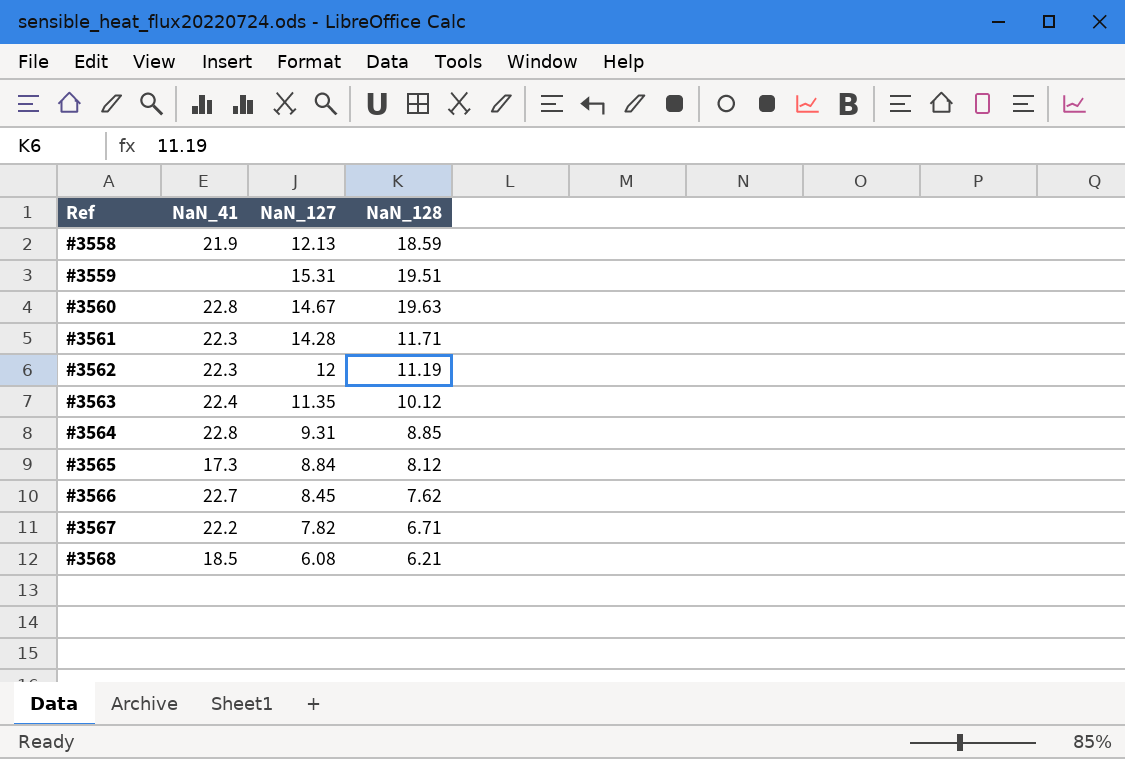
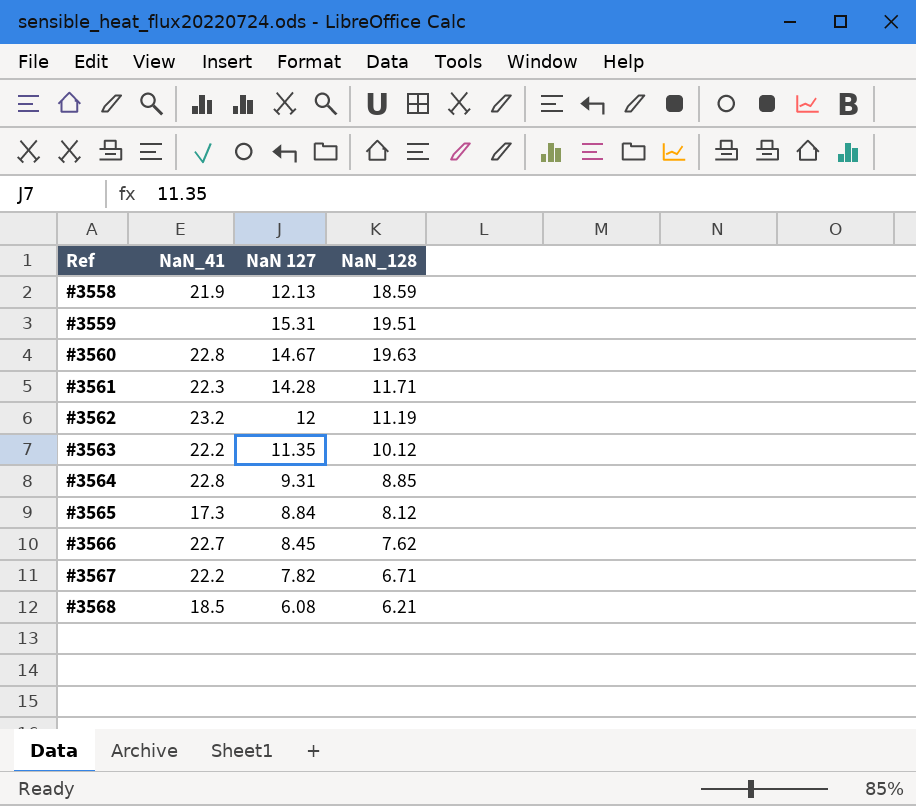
column name: NaN_127 -> NaN 127
#3562 | NaN_41: 22.3 -> 23.2
#3563 | NaN_41: 22.4 -> 22.2

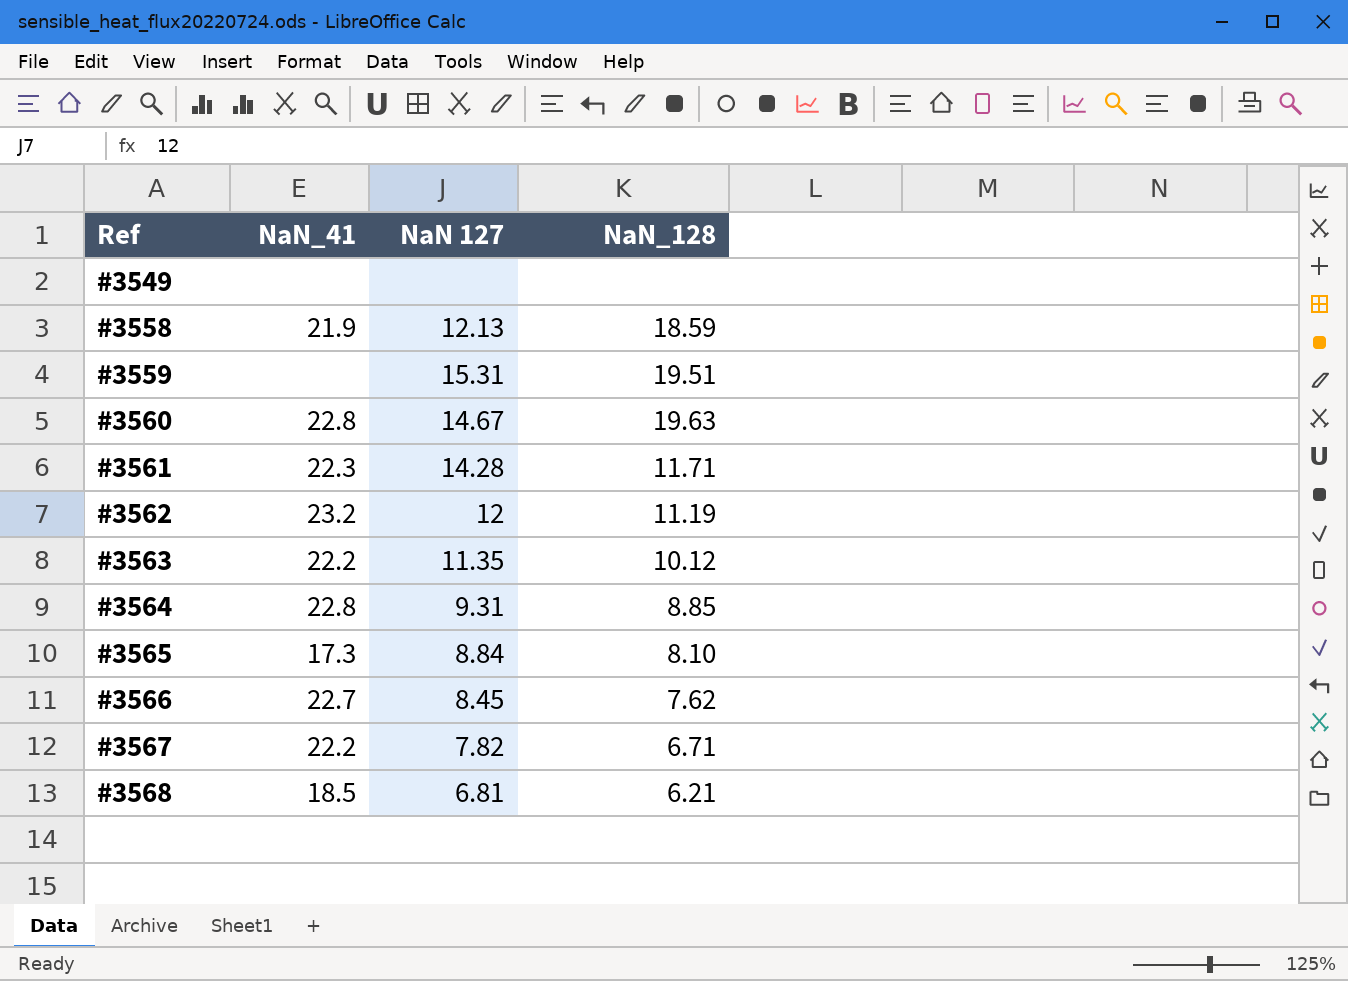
row #3549: none -> none | none | none
#3565 | NaN_128: 8.12 -> 8.10
#3568 | NaN 127: 6.08 -> 6.81

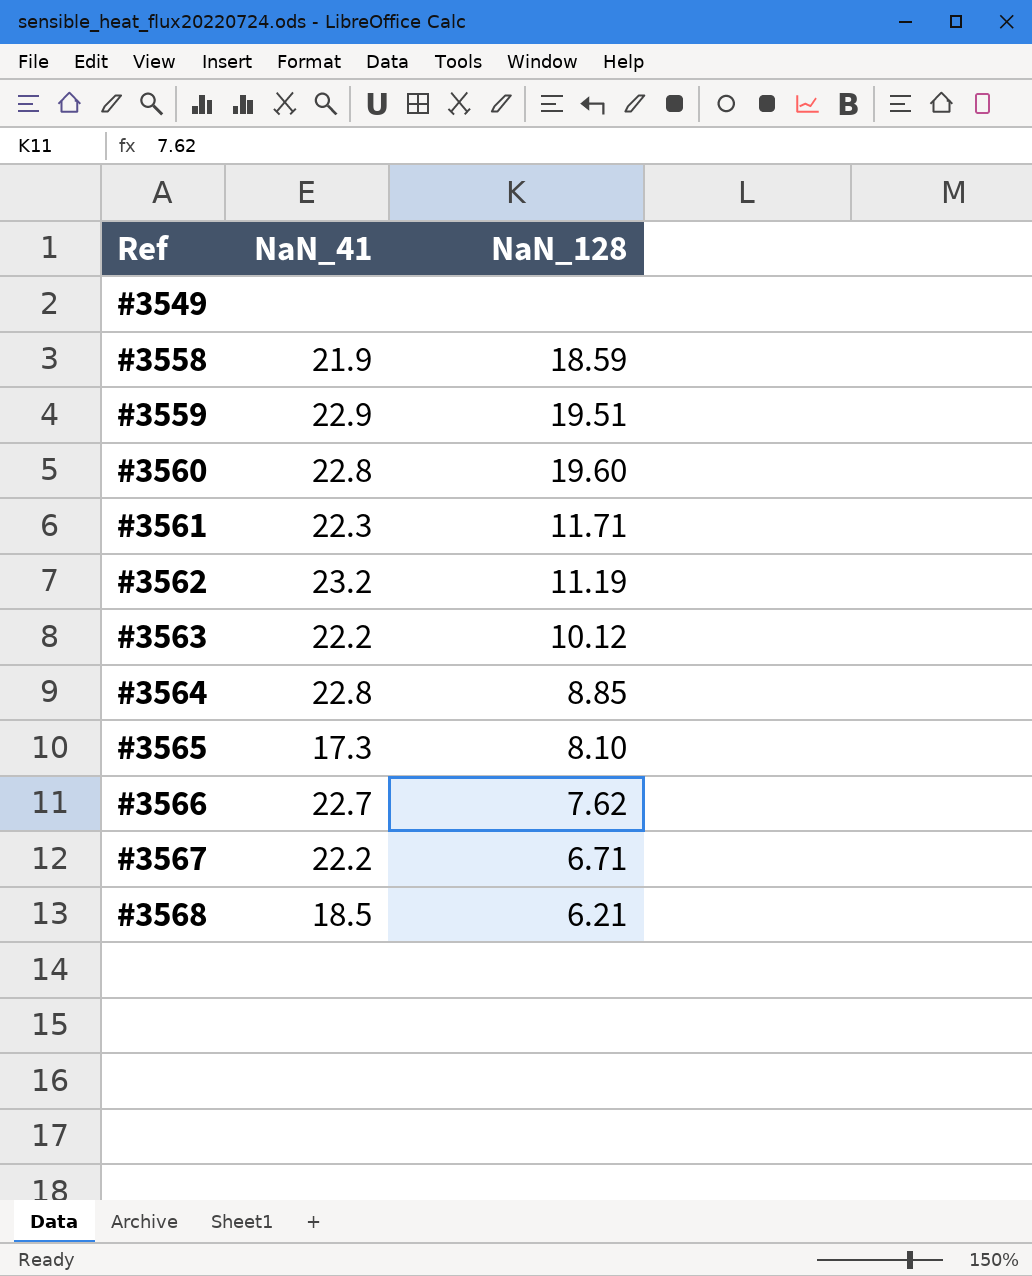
column NaN 127 | position: 3 -> none
#3559 | NaN_41: none -> 22.9
#3560 | NaN_128: 19.63 -> 19.60

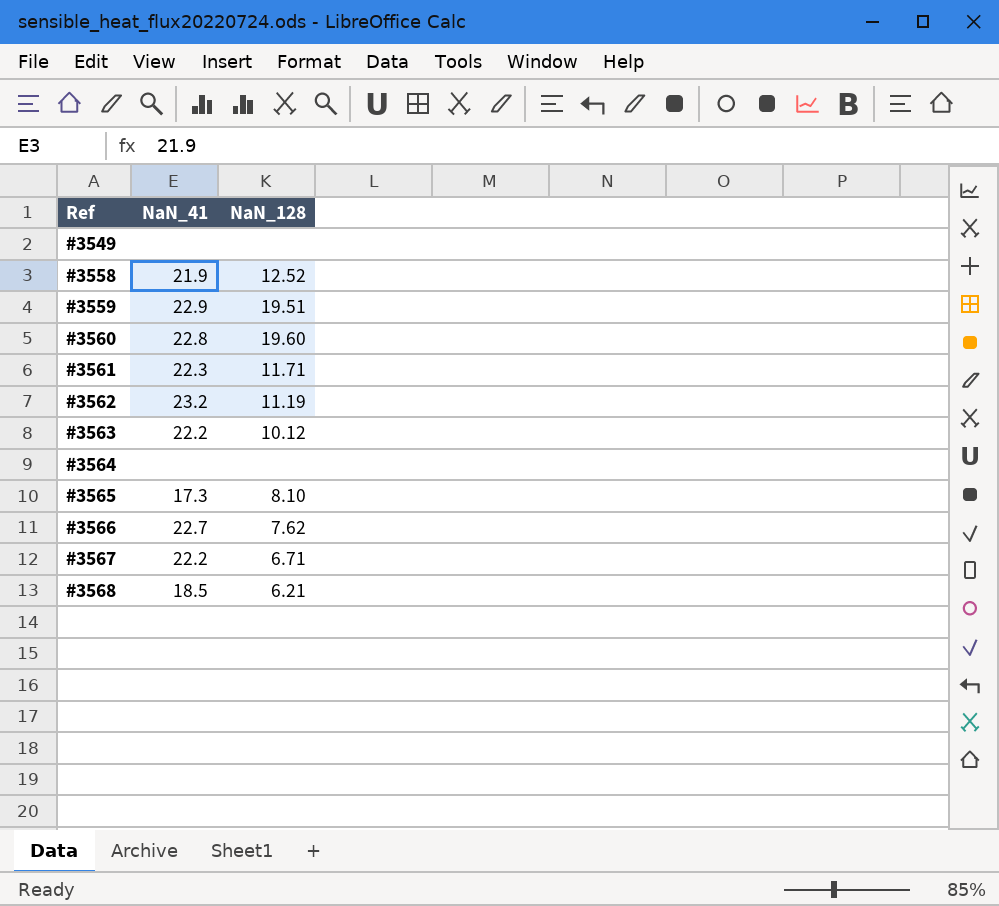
#3558 | NaN_128: 18.59 -> 12.52
#3564 | NaN_41: 22.8 -> none
#3564 | NaN_128: 8.85 -> none

